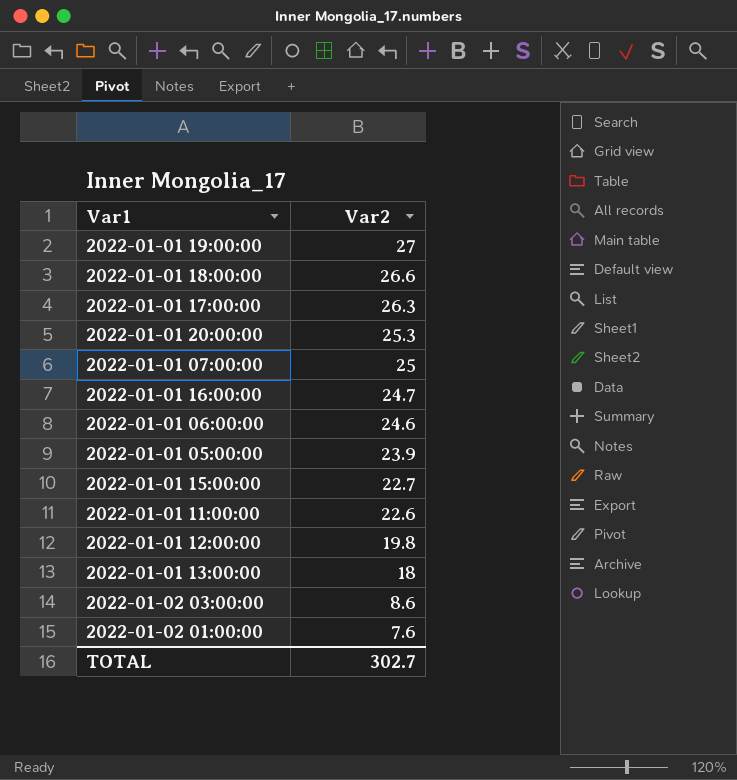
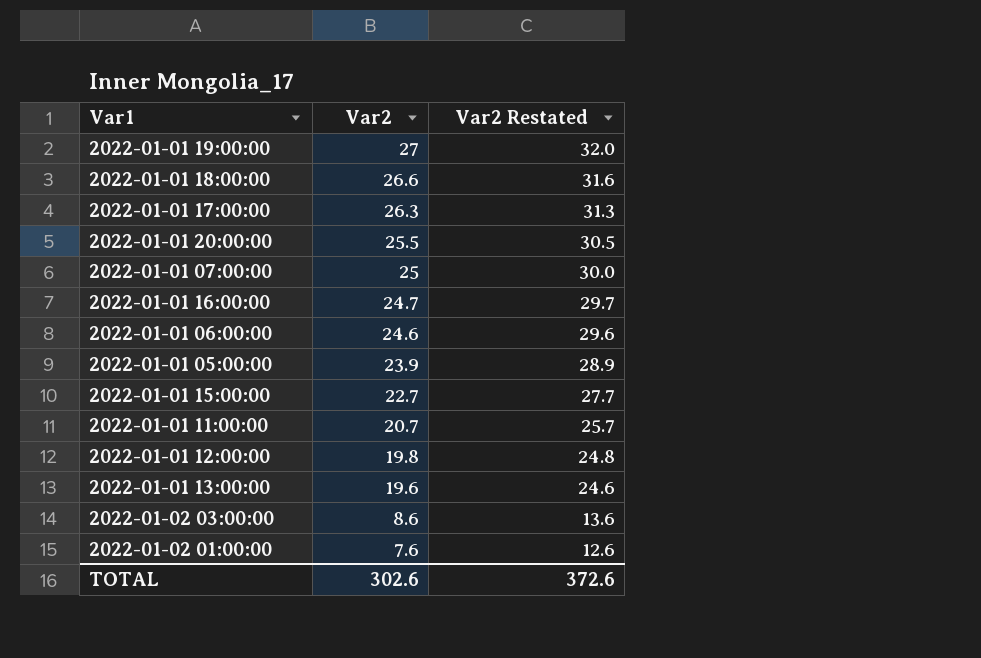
column Var2 Restated | formula: none -> [Var2] + 5
2022-01-01 20:00:00 | Var2: 25.3 -> 25.5
2022-01-01 11:00:00 | Var2: 22.6 -> 20.7
2022-01-01 13:00:00 | Var2: 18 -> 19.6
TOTAL | Var2: 302.7 -> 302.6

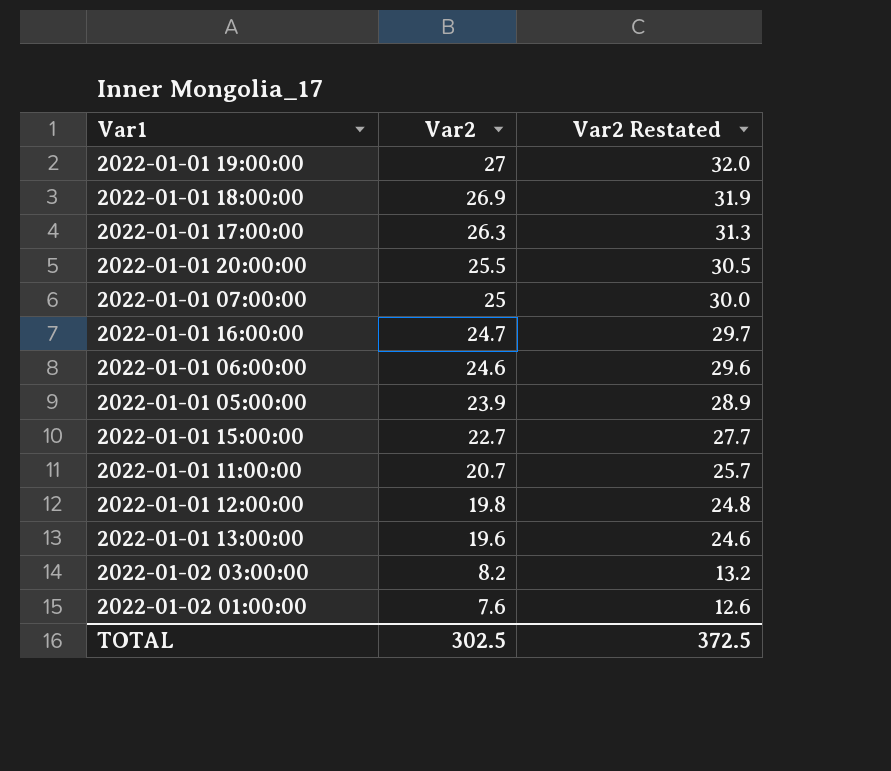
2022-01-01 18:00:00 | Var2: 26.6 -> 26.9
2022-01-01 18:00:00 | Var2 Restated: 31.6 -> 31.9
2022-01-02 03:00:00 | Var2: 8.6 -> 8.2
2022-01-02 03:00:00 | Var2 Restated: 13.6 -> 13.2
TOTAL | Var2: 302.6 -> 302.5
TOTAL | Var2 Restated: 372.6 -> 372.5

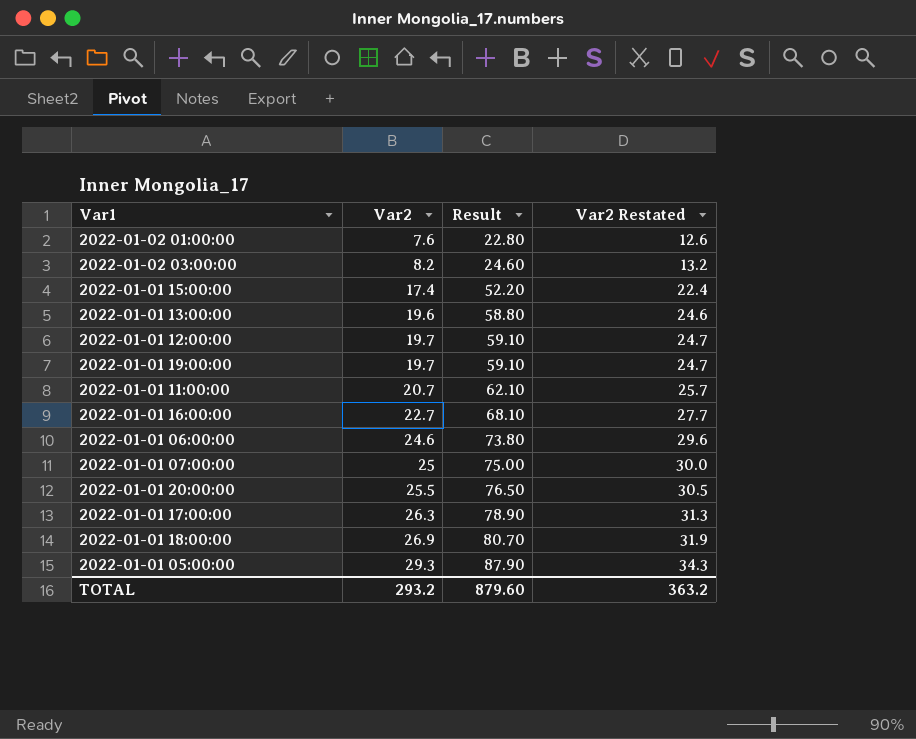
row order: Var2 descending -> Var2 ascending
column Result | formula: none -> [Var2] * 3
2022-01-01 15:00:00 | Var2: 22.7 -> 17.4
2022-01-01 15:00:00 | Var2 Restated: 27.7 -> 22.4
2022-01-01 12:00:00 | Var2: 19.8 -> 19.7
2022-01-01 12:00:00 | Var2 Restated: 24.8 -> 24.7
2022-01-01 19:00:00 | Var2: 27 -> 19.7
2022-01-01 19:00:00 | Var2 Restated: 32.0 -> 24.7
2022-01-01 16:00:00 | Var2: 24.7 -> 22.7
2022-01-01 16:00:00 | Var2 Restated: 29.7 -> 27.7
2022-01-01 05:00:00 | Var2: 23.9 -> 29.3
2022-01-01 05:00:00 | Var2 Restated: 28.9 -> 34.3
TOTAL | Var2: 302.5 -> 293.2
TOTAL | Var2 Restated: 372.5 -> 363.2

